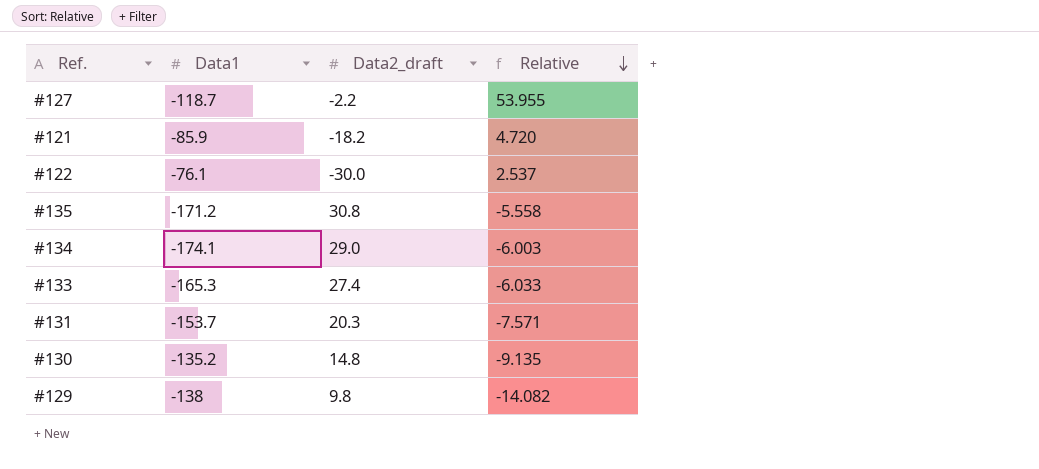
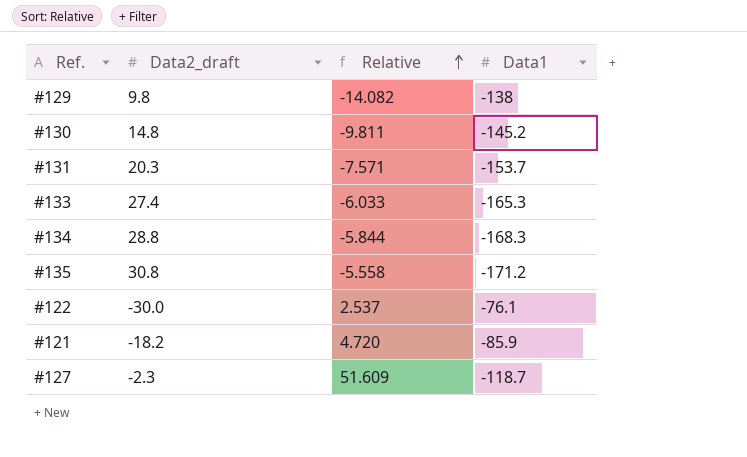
row order: Relative descending -> Relative ascending
column Data1 | position: 2 -> 4
#130 | Relative: -9.135 -> -9.811
#130 | Data1: -135.2 -> -145.2
#134 | Data2_draft: 29.0 -> 28.8
#134 | Relative: -6.003 -> -5.844
#134 | Data1: -174.1 -> -168.3
#127 | Data2_draft: -2.2 -> -2.3
#127 | Relative: 53.955 -> 51.609

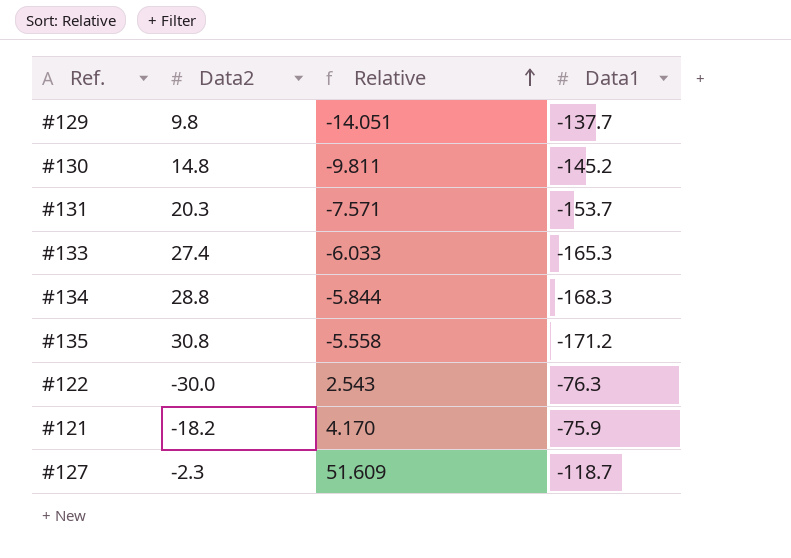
column name: Data2_draft -> Data2
#129 | Relative: -14.082 -> -14.051
#129 | Data1: -138 -> -137.7
#122 | Relative: 2.537 -> 2.543
#122 | Data1: -76.1 -> -76.3
#121 | Relative: 4.720 -> 4.170
#121 | Data1: -85.9 -> -75.9

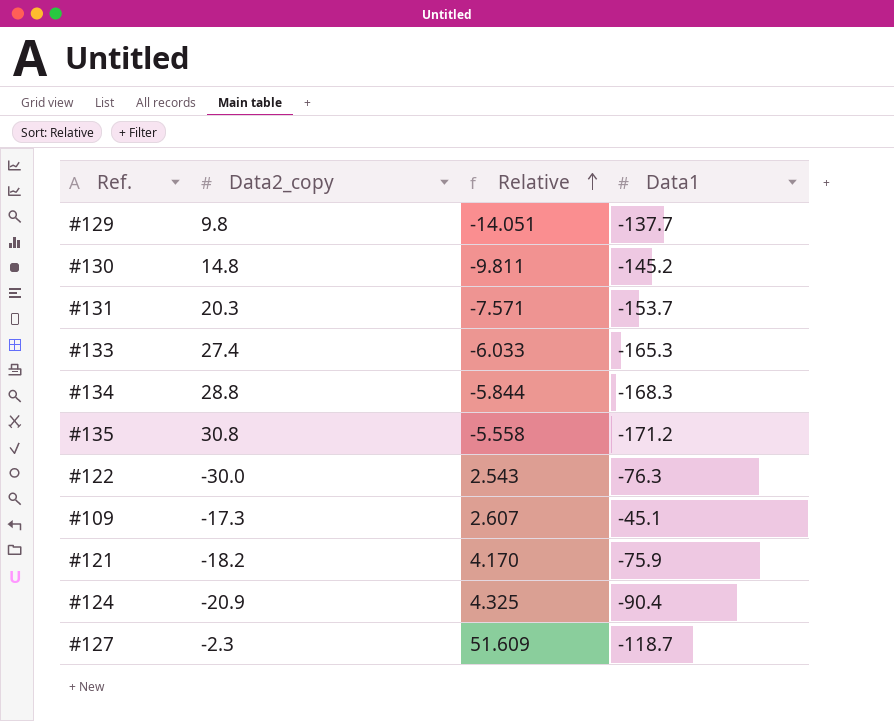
column name: Data2 -> Data2_copy
row #109: none -> -17.3 | 2.607 | -45.1
row #124: none -> -20.9 | 4.325 | -90.4

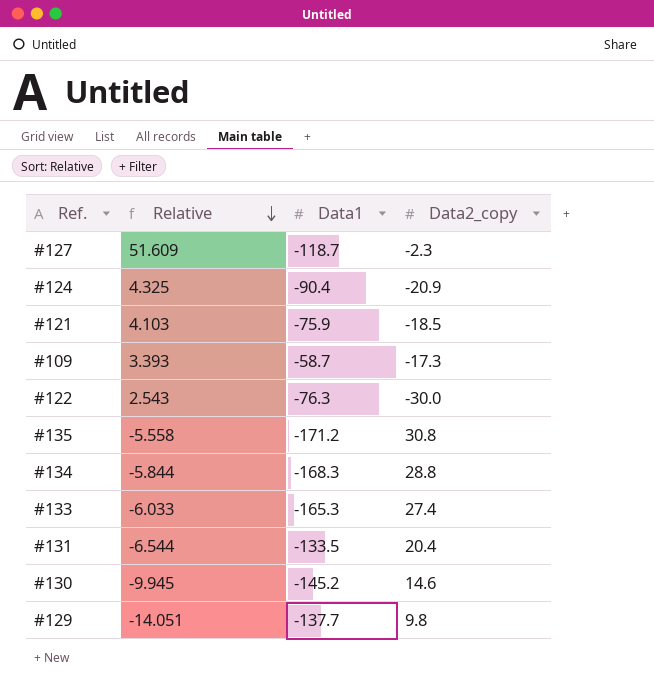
row order: Relative ascending -> Relative descending
column Data2_copy | position: 2 -> 4
#121 | Relative: 4.170 -> 4.103
#121 | Data2_copy: -18.2 -> -18.5
#109 | Relative: 2.607 -> 3.393
#109 | Data1: -45.1 -> -58.7
#131 | Relative: -7.571 -> -6.544
#131 | Data1: -153.7 -> -133.5
#131 | Data2_copy: 20.3 -> 20.4
#130 | Relative: -9.811 -> -9.945
#130 | Data2_copy: 14.8 -> 14.6

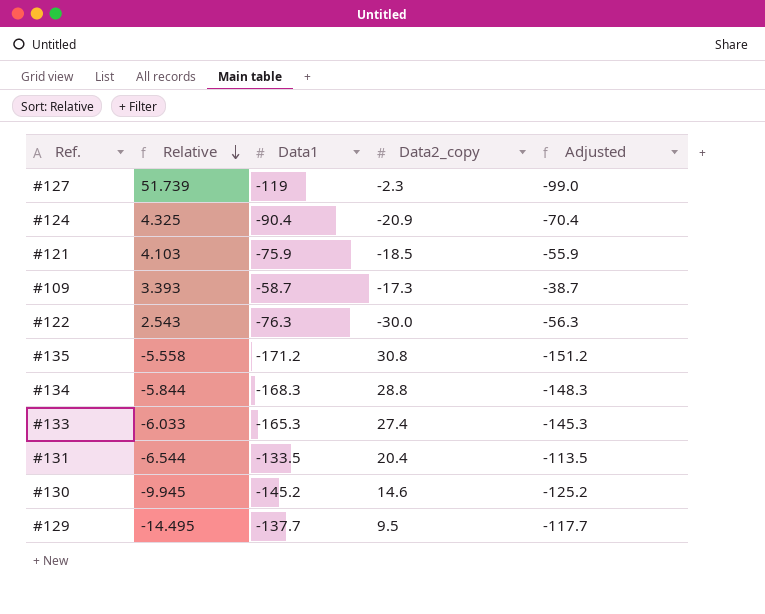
column Adjusted | formula: none -> [Data1] + 20
#127 | Relative: 51.609 -> 51.739
#127 | Data1: -118.7 -> -119
#129 | Relative: -14.051 -> -14.495
#129 | Data2_copy: 9.8 -> 9.5

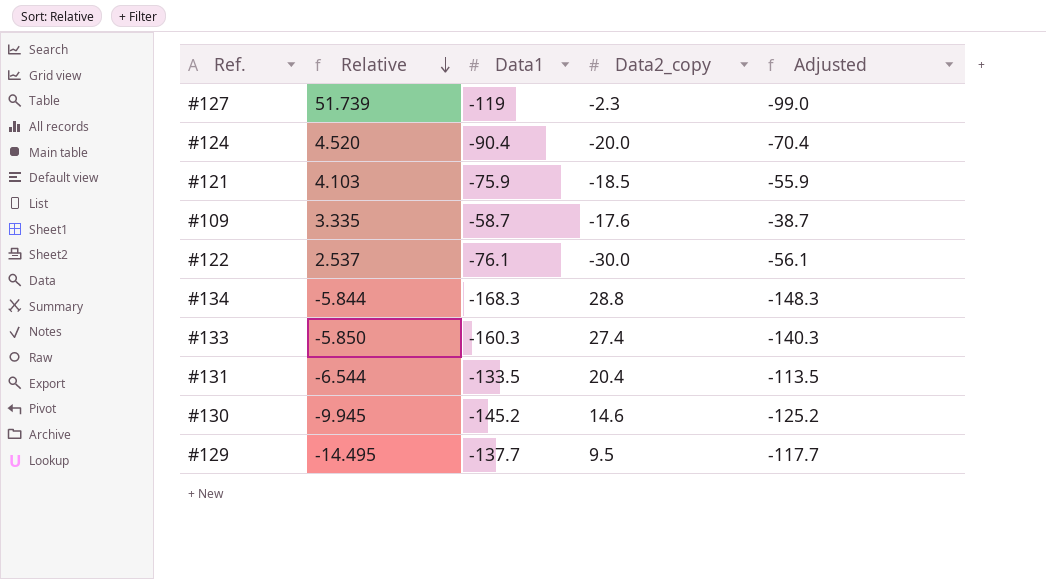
row #135: -5.558 | -171.2 | 30.8 | -151.2 -> none
#124 | Relative: 4.325 -> 4.520
#124 | Data2_copy: -20.9 -> -20.0
#109 | Relative: 3.393 -> 3.335
#109 | Data2_copy: -17.3 -> -17.6
#122 | Relative: 2.543 -> 2.537
#122 | Data1: -76.3 -> -76.1
#122 | Adjusted: -56.3 -> -56.1
#133 | Relative: -6.033 -> -5.850
#133 | Data1: -165.3 -> -160.3
#133 | Adjusted: -145.3 -> -140.3

